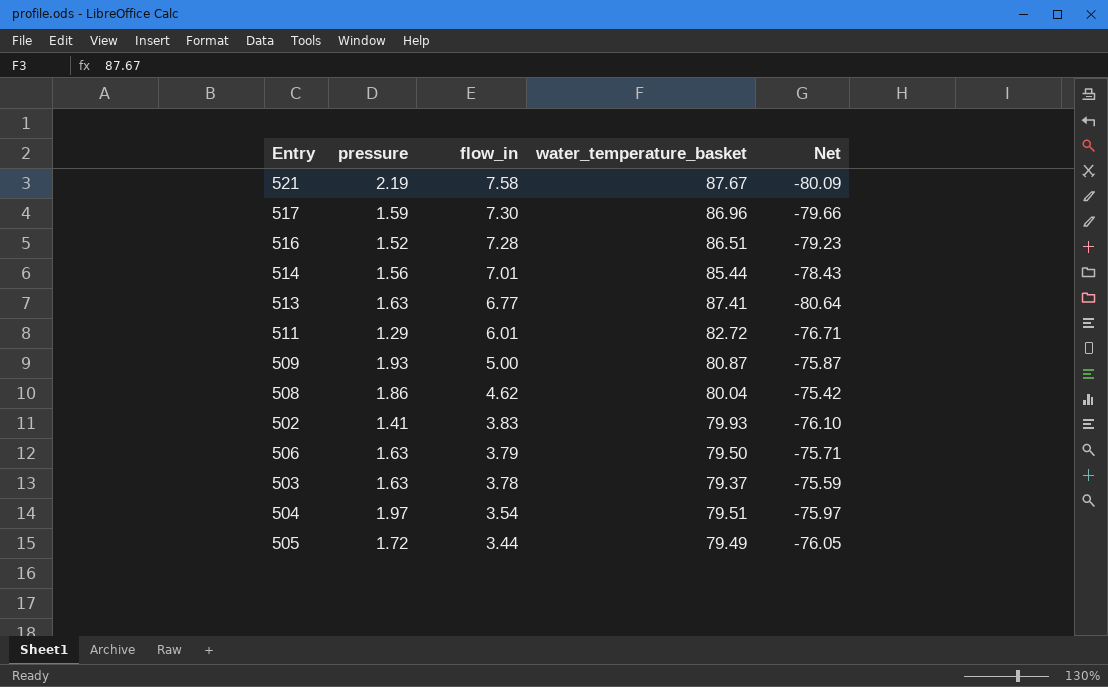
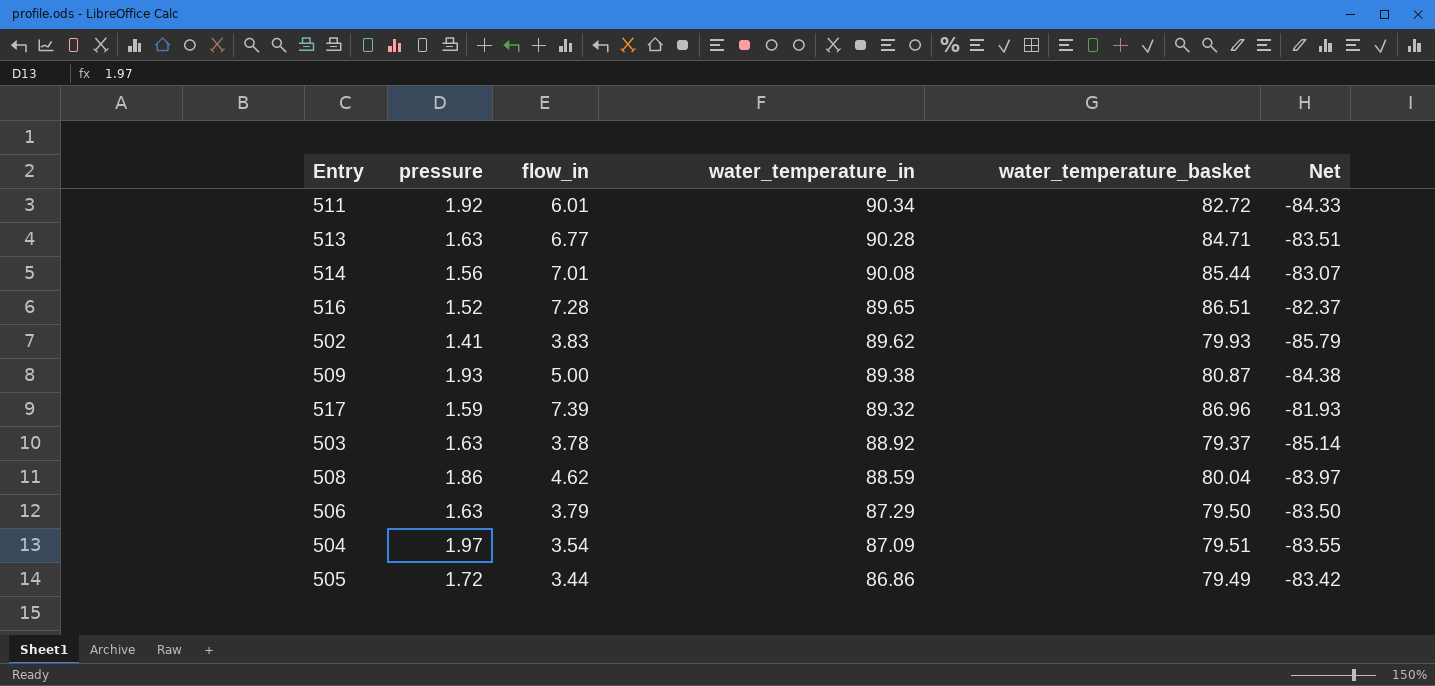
row order: flow_in descending -> water_temperature_in descending
column water_temperature_in | position: none -> 4
column Net | formula: [flow_in] - [water_temperature_basket] -> [flow_in] - [water_temperature_in]
row 521: 2.19 | 7.58 | 87.67 | -80.09 -> none
511 | pressure: 1.29 -> 1.92
513 | water_temperature_basket: 87.41 -> 84.71
517 | flow_in: 7.30 -> 7.39

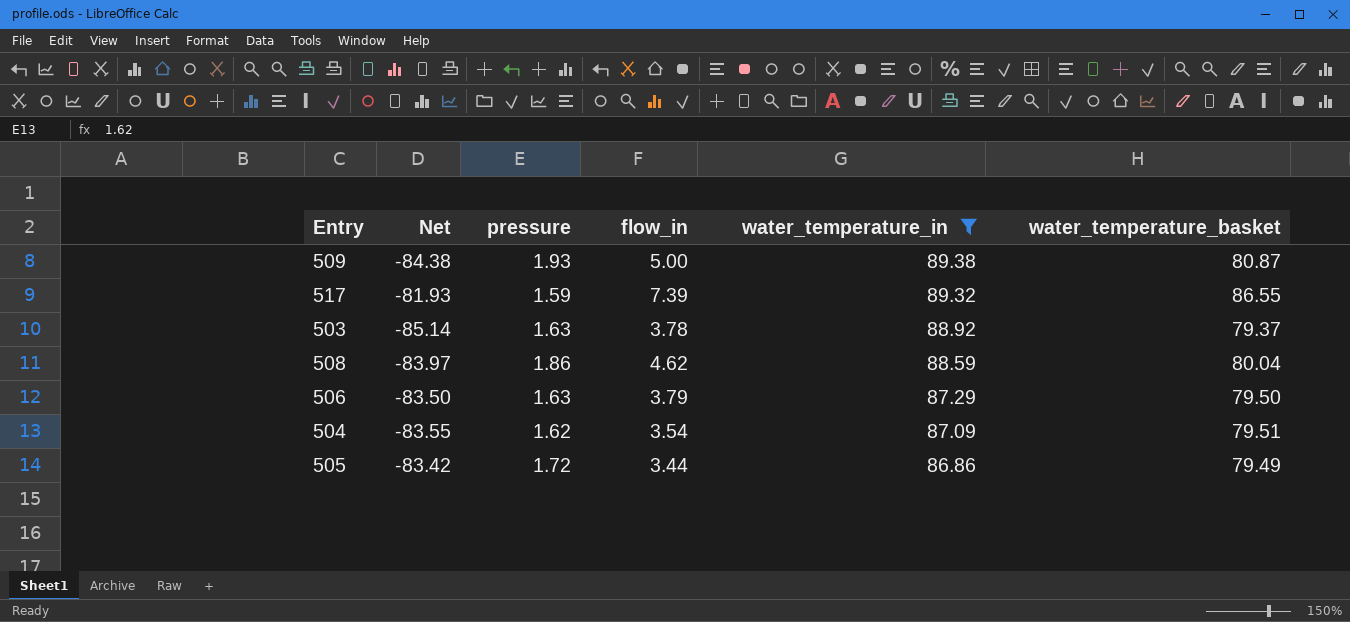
filter: none -> water_temperature_in <= 89.38
column Net | position: 6 -> 2
517 | water_temperature_basket: 86.96 -> 86.55
504 | pressure: 1.97 -> 1.62

